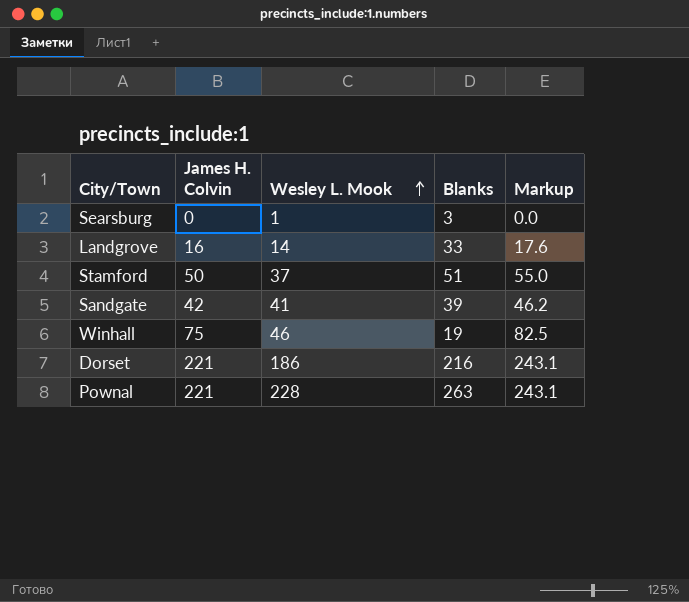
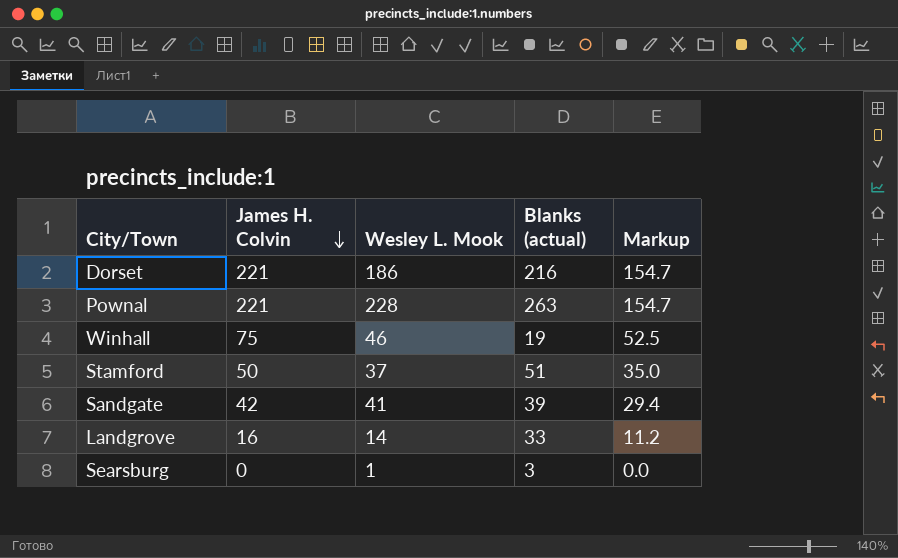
row order: Wesley L. Mook ascending -> James H. Colvin descending
column name: Blanks -> Blanks (actual)
column Markup | formula: [James H. Colvin] * 1.1 -> [James H. Colvin] * 0.7

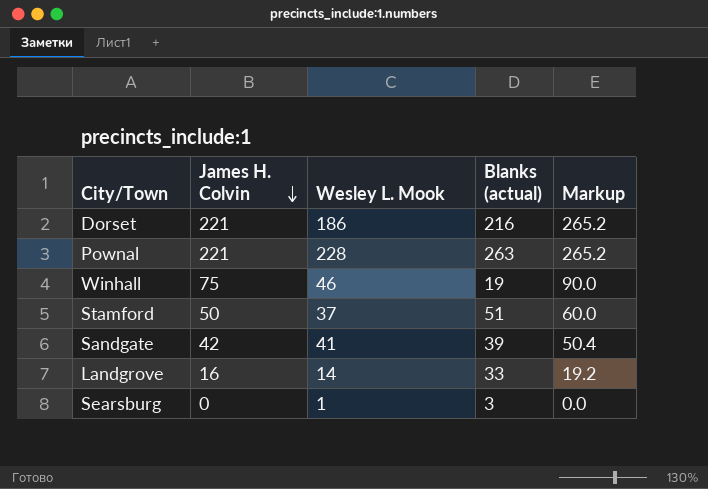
column Markup | formula: [James H. Colvin] * 0.7 -> [James H. Colvin] * 1.2

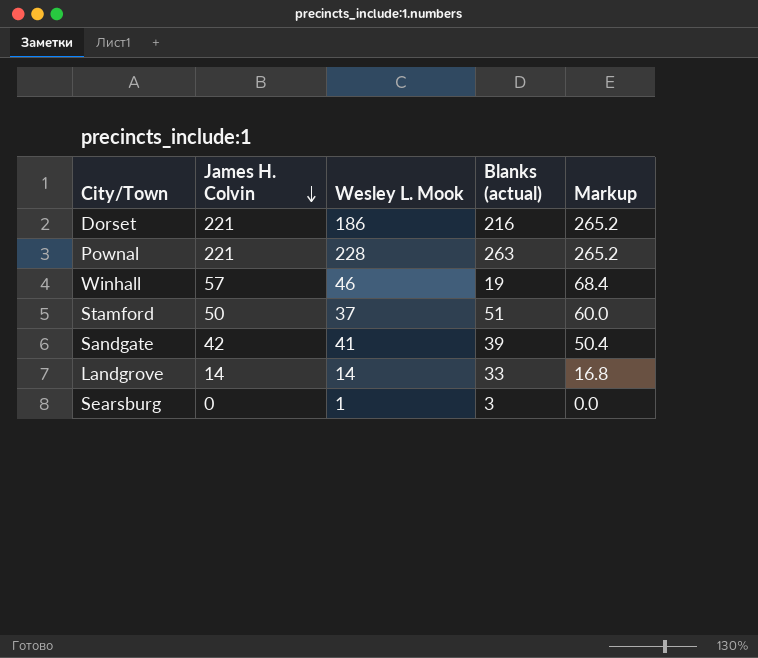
Winhall | James H. Colvin: 75 -> 57
Winhall | Markup: 90.0 -> 68.4
Landgrove | James H. Colvin: 16 -> 14
Landgrove | Markup: 19.2 -> 16.8

